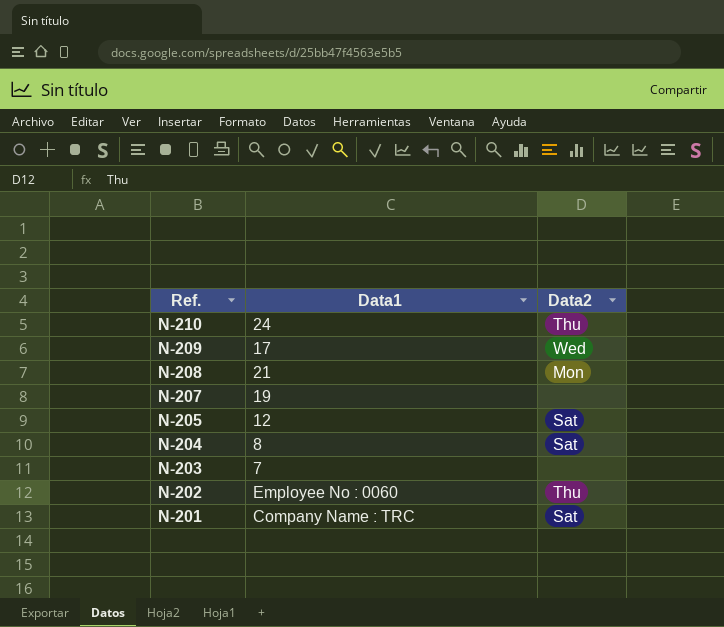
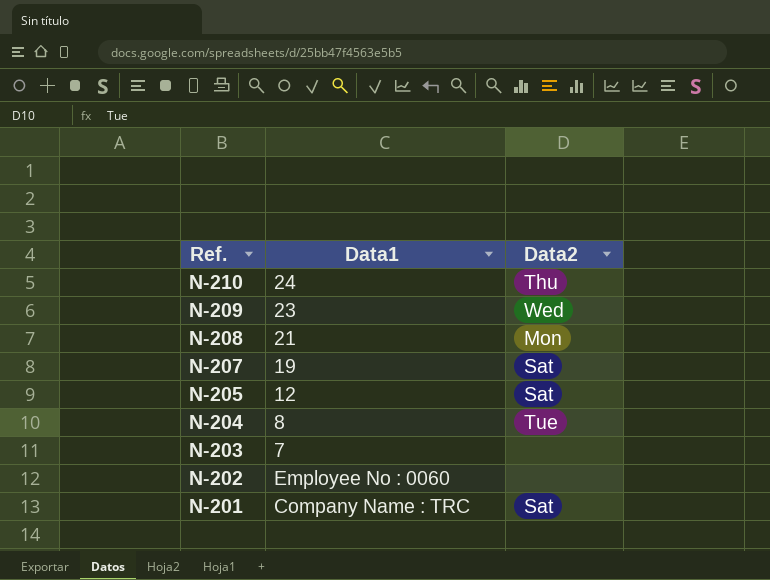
N-209 | Data1: 17 -> 23
N-207 | Data2: none -> Sat
N-204 | Data2: Sat -> Tue
N-202 | Data2: Thu -> none

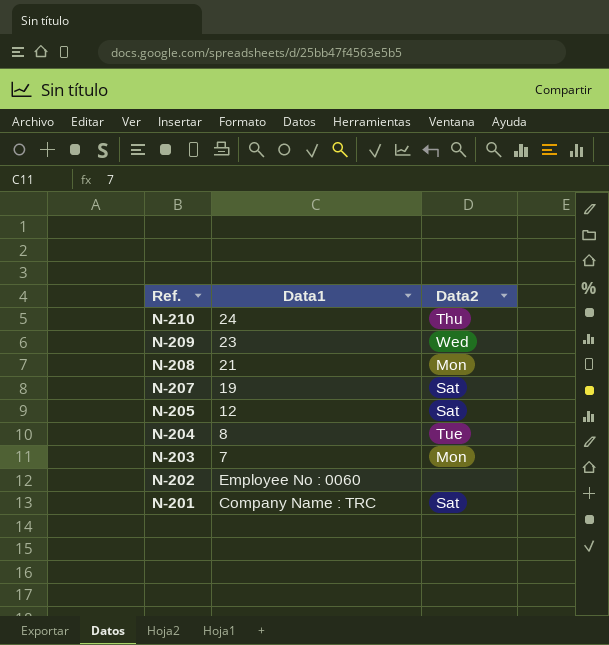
N-203 | Data2: none -> Mon

